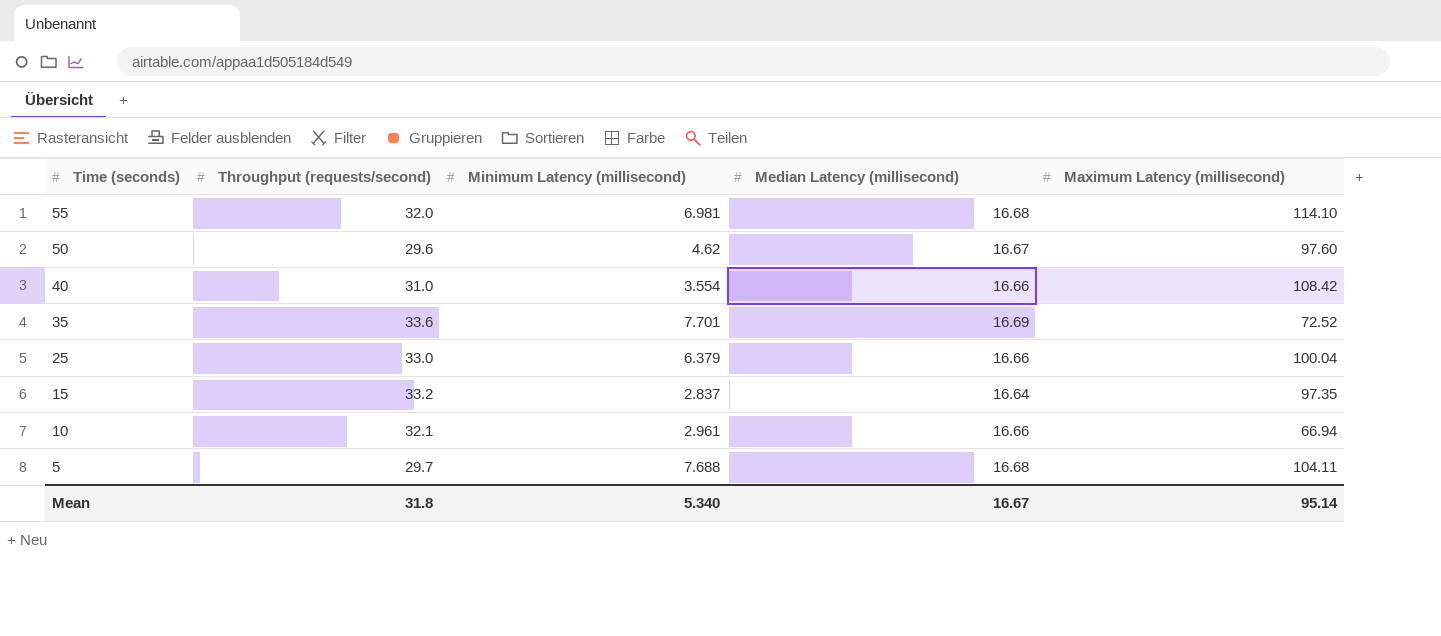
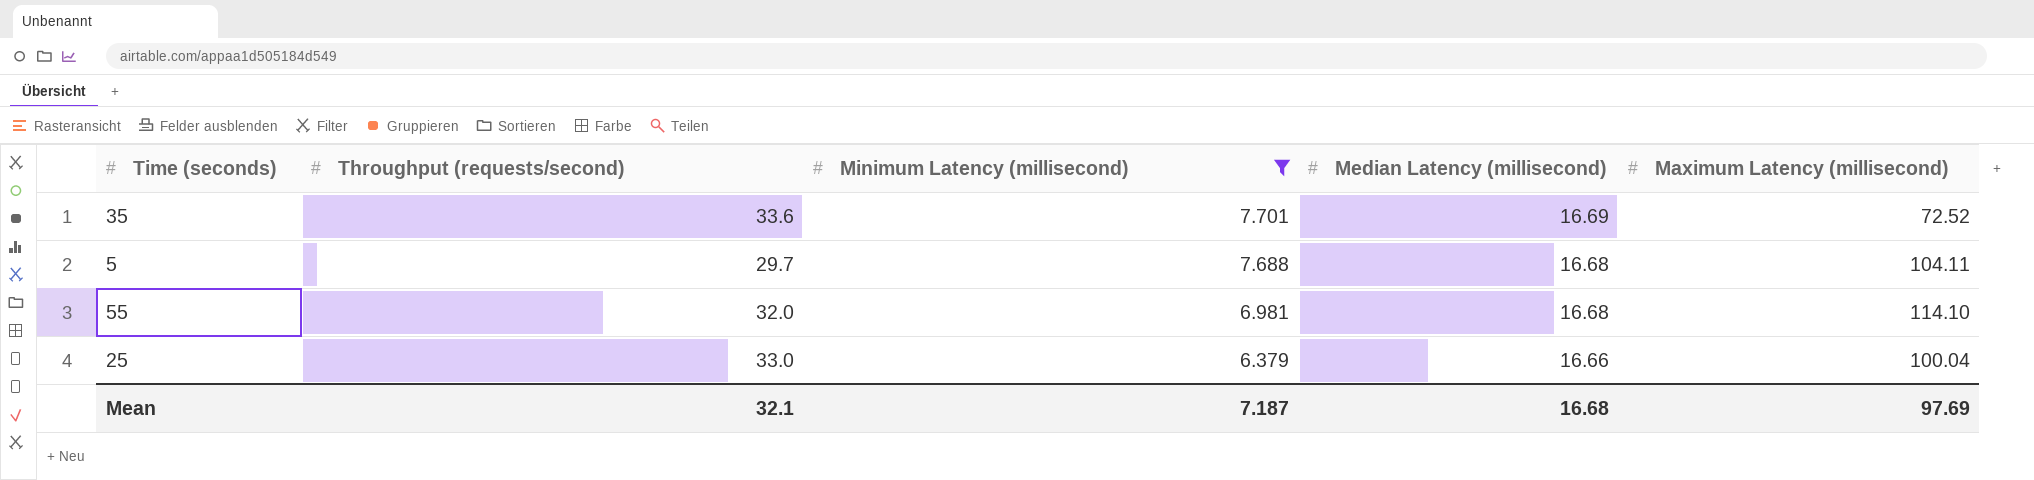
filter: none -> Minimum Latency (millisecond) >= 6.379
row order: Time (seconds) descending -> Minimum Latency (millisecond) descending
Mean | Throughput (requests/second): 31.8 -> 32.1
Mean | Minimum Latency (millisecond): 5.340 -> 7.187
Mean | Median Latency (millisecond): 16.67 -> 16.68
Mean | Maximum Latency (millisecond): 95.14 -> 97.69

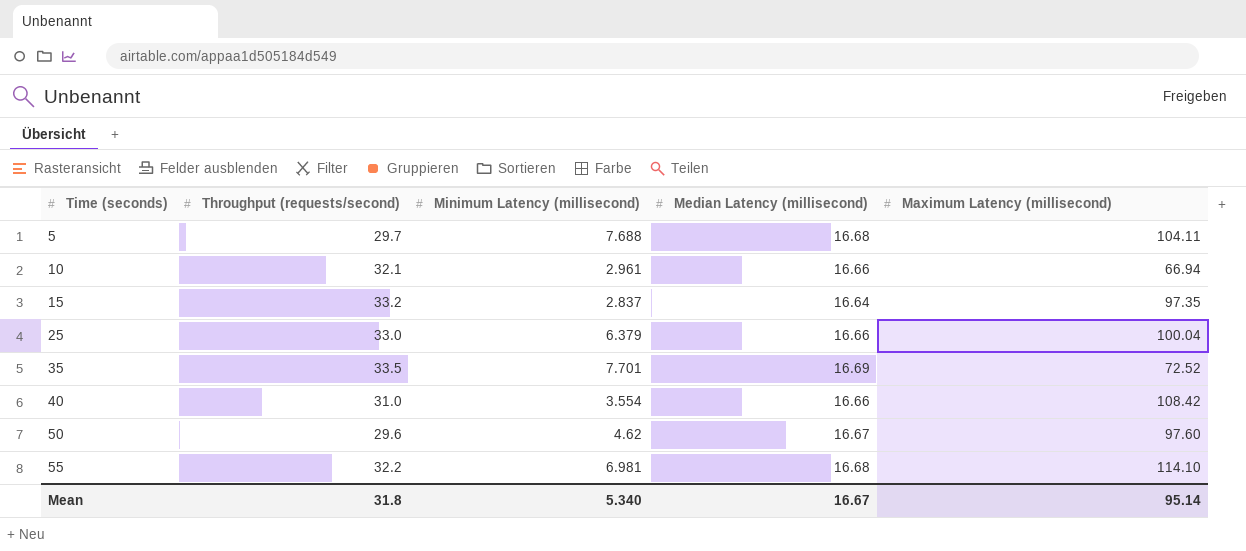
filter: Minimum Latency (millisecond) >= 6.379 -> none
row order: Minimum Latency (millisecond) descending -> Time (seconds) ascending
35 | Throughput (requests/second): 33.6 -> 33.5
55 | Throughput (requests/second): 32.0 -> 32.2
Mean | Throughput (requests/second): 32.1 -> 31.8
Mean | Minimum Latency (millisecond): 7.187 -> 5.340
Mean | Median Latency (millisecond): 16.68 -> 16.67
Mean | Maximum Latency (millisecond): 97.69 -> 95.14

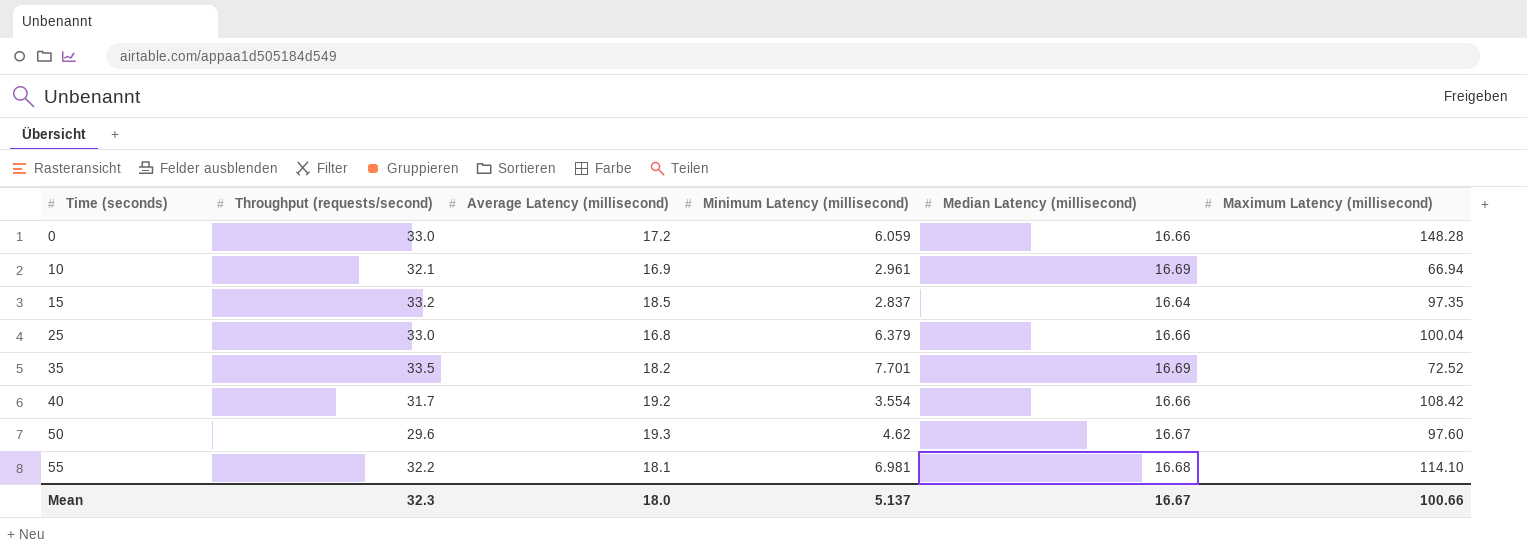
column Average Latency (millisecond) | position: none -> 3
row 5: 29.7 | 7.688 | 16.68 | 104.11 -> none
row 0: none -> 33.0 | 17.2 | 6.059 | 16.66 | 148.28
10 | Median Latency (millisecond): 16.66 -> 16.69
40 | Throughput (requests/second): 31.0 -> 31.7
Mean | Throughput (requests/second): 31.8 -> 32.3
Mean | Minimum Latency (millisecond): 5.340 -> 5.137
Mean | Maximum Latency (millisecond): 95.14 -> 100.66

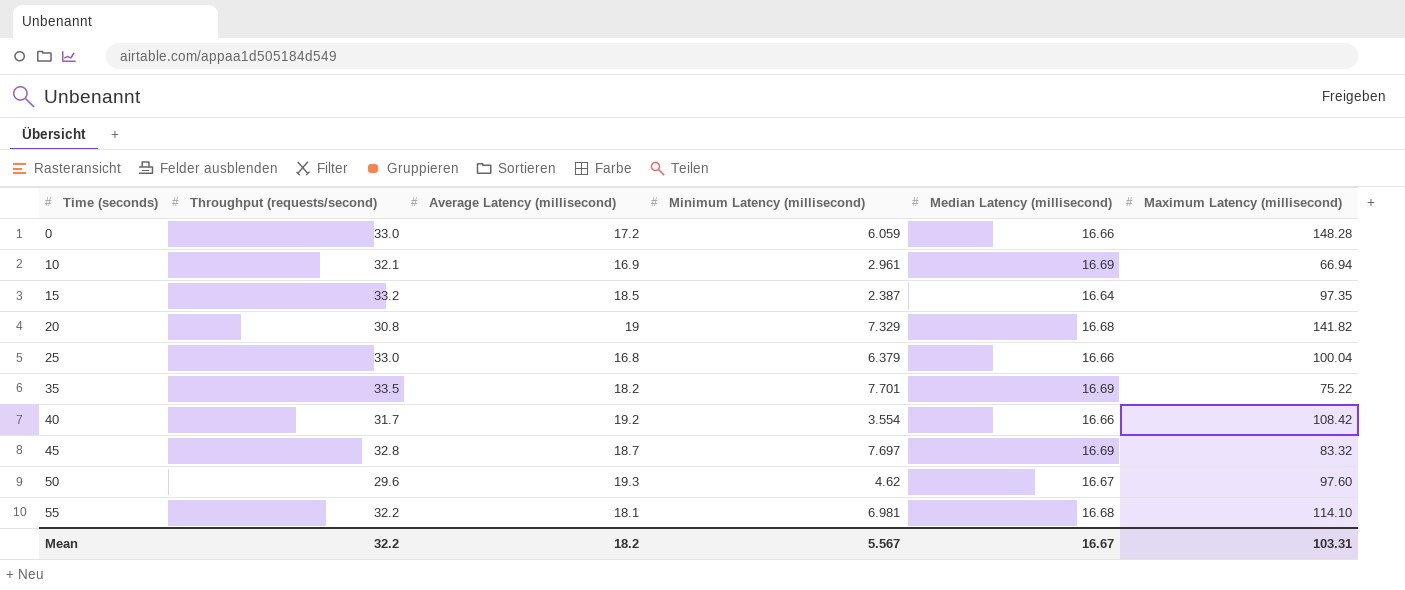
15 | Minimum Latency (millisecond): 2.837 -> 2.387
row 20: none -> 30.8 | 19 | 7.329 | 16.68 | 141.82
35 | Maximum Latency (millisecond): 72.52 -> 75.22
row 45: none -> 32.8 | 18.7 | 7.697 | 16.69 | 83.32
Mean | Throughput (requests/second): 32.3 -> 32.2
Mean | Average Latency (millisecond): 18.0 -> 18.2
Mean | Minimum Latency (millisecond): 5.137 -> 5.567
Mean | Maximum Latency (millisecond): 100.66 -> 103.31

